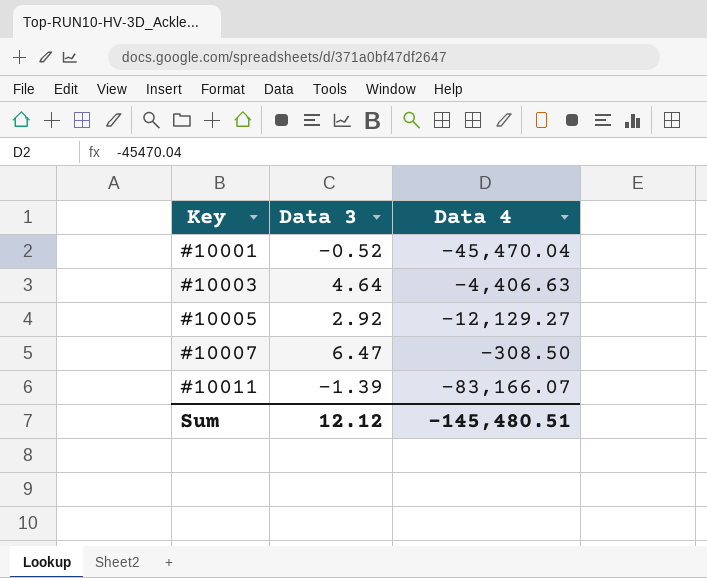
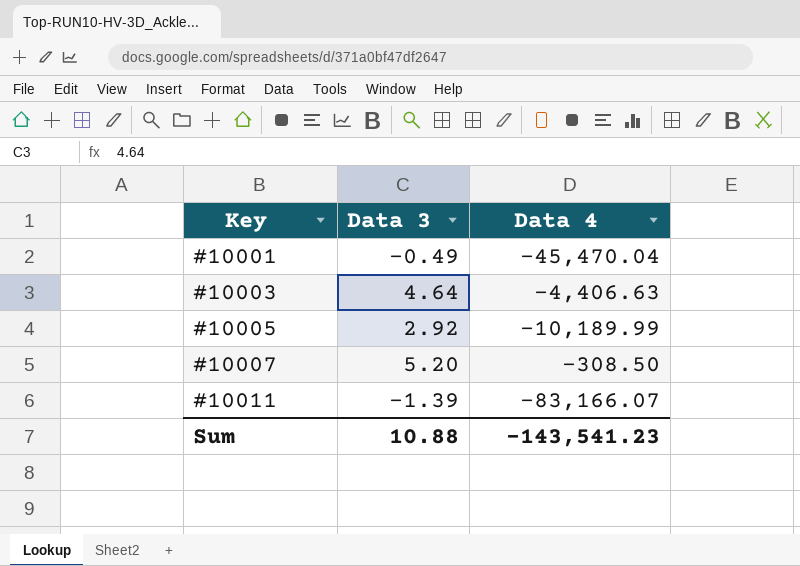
#10001 | Data 3: -0.52 -> -0.49
#10005 | Data 4: -12,129.27 -> -10,189.99
#10007 | Data 3: 6.47 -> 5.20
Sum | Data 3: 12.12 -> 10.88
Sum | Data 4: -145,480.51 -> -143,541.23

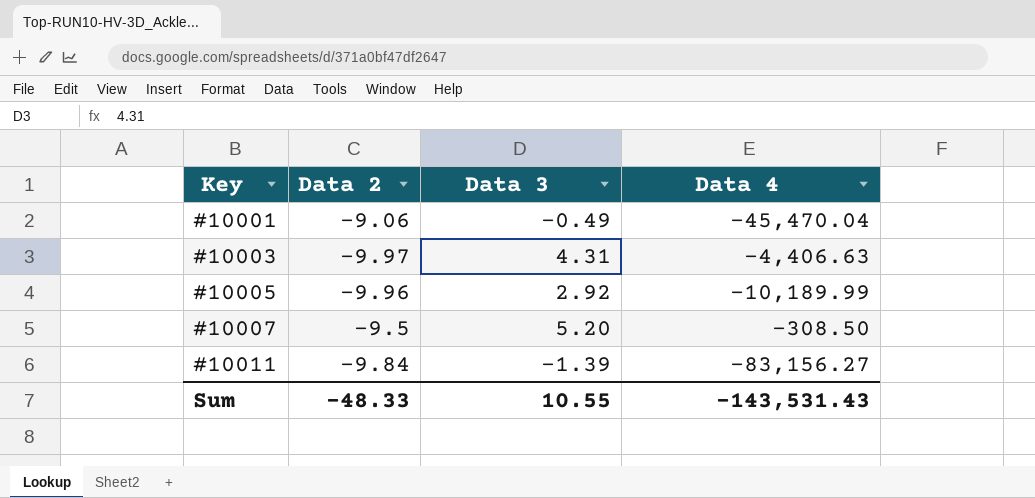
column Data 2 | position: none -> 2
#10003 | Data 3: 4.64 -> 4.31
#10011 | Data 4: -83,166.07 -> -83,156.27
Sum | Data 3: 10.88 -> 10.55
Sum | Data 4: -143,541.23 -> -143,531.43

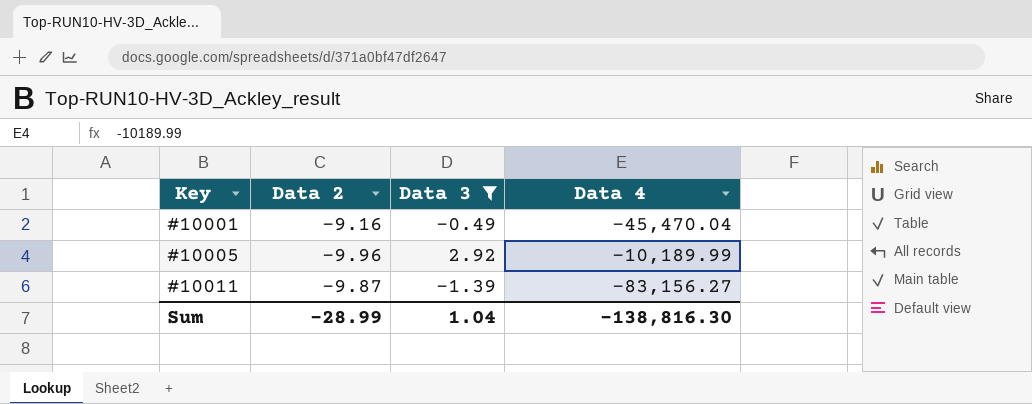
filter: none -> Data 3 <= 2.92
#10001 | Data 2: -9.06 -> -9.16
#10011 | Data 2: -9.84 -> -9.87
Sum | Data 2: -48.33 -> -28.99
Sum | Data 3: 10.55 -> 1.04
Sum | Data 4: -143,531.43 -> -138,816.30

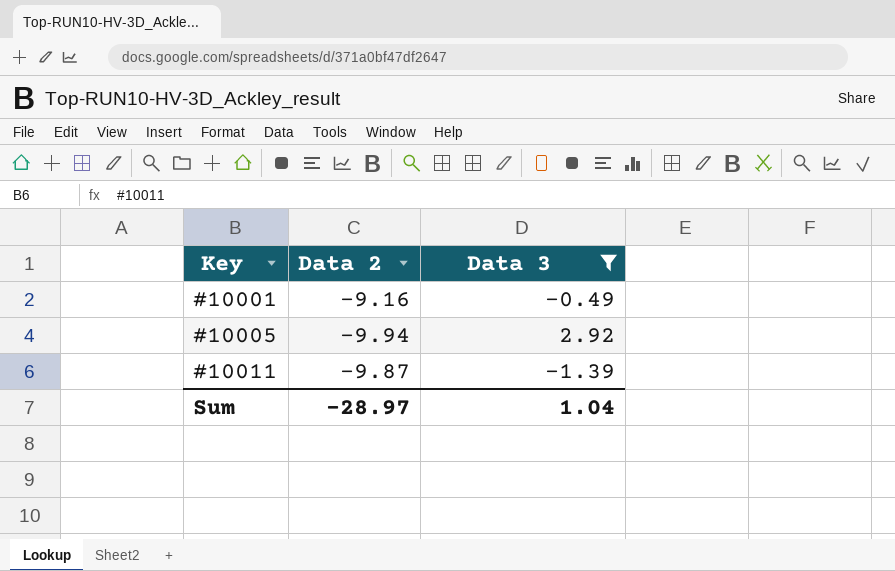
column Data 4 | position: 4 -> none
#10005 | Data 2: -9.96 -> -9.94
Sum | Data 2: -28.99 -> -28.97

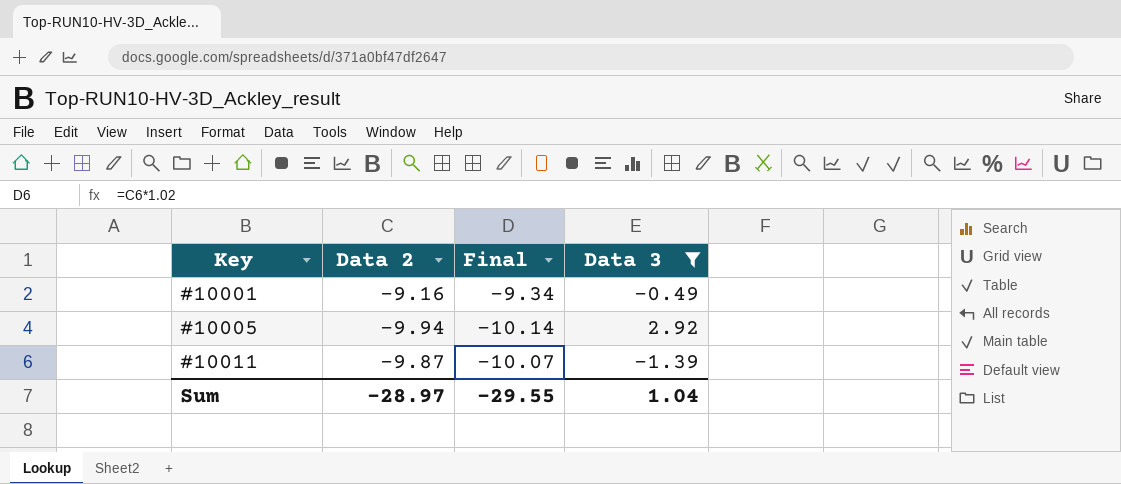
column Final | formula: none -> [Data 2] * 1.02

